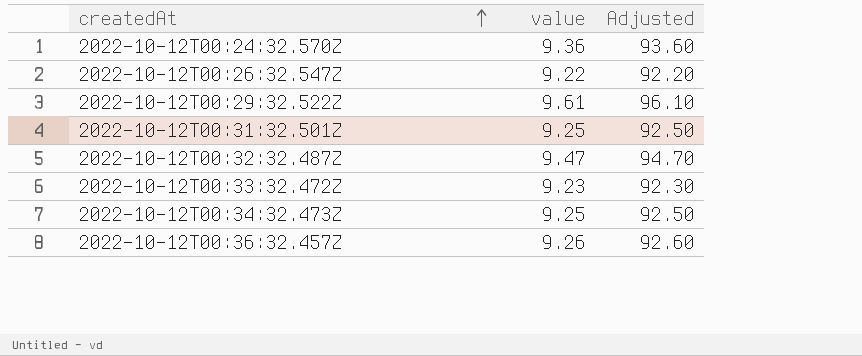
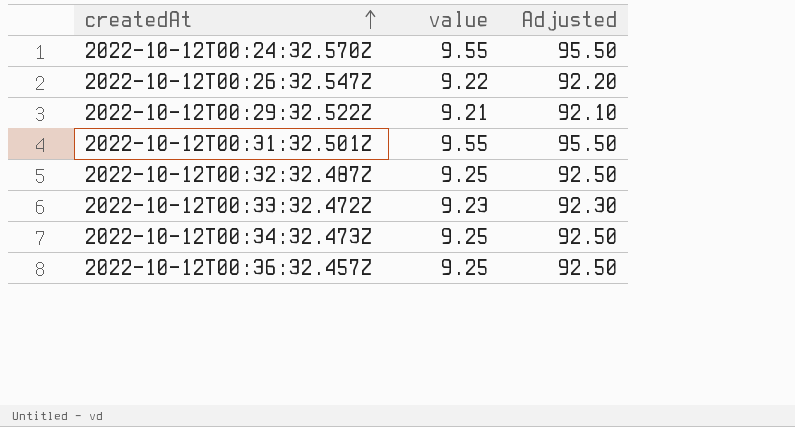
2022-10-12T00:24:32.570Z | value: 9.36 -> 9.55
2022-10-12T00:24:32.570Z | Adjusted: 93.60 -> 95.50
2022-10-12T00:29:32.522Z | value: 9.61 -> 9.21
2022-10-12T00:29:32.522Z | Adjusted: 96.10 -> 92.10
2022-10-12T00:31:32.501Z | value: 9.25 -> 9.55
2022-10-12T00:31:32.501Z | Adjusted: 92.50 -> 95.50
2022-10-12T00:32:32.487Z | value: 9.47 -> 9.25
2022-10-12T00:32:32.487Z | Adjusted: 94.70 -> 92.50
2022-10-12T00:36:32.457Z | value: 9.26 -> 9.25
2022-10-12T00:36:32.457Z | Adjusted: 92.60 -> 92.50

